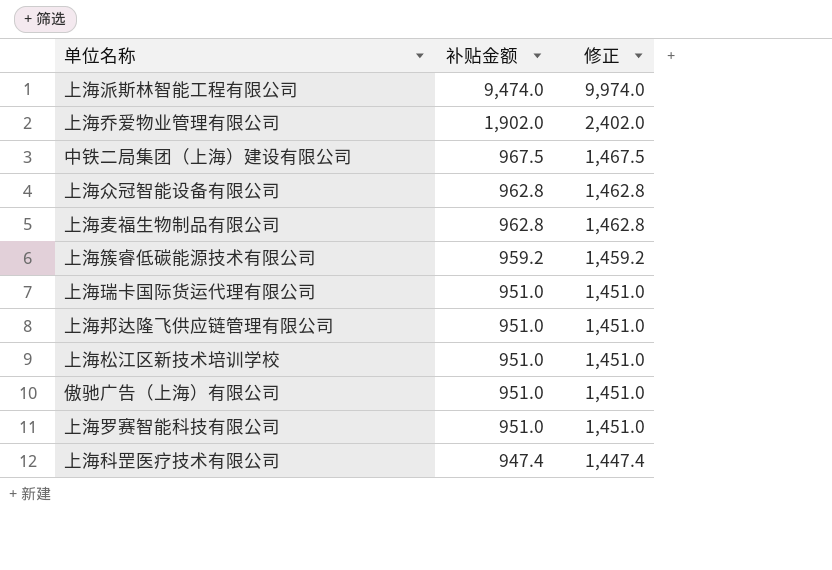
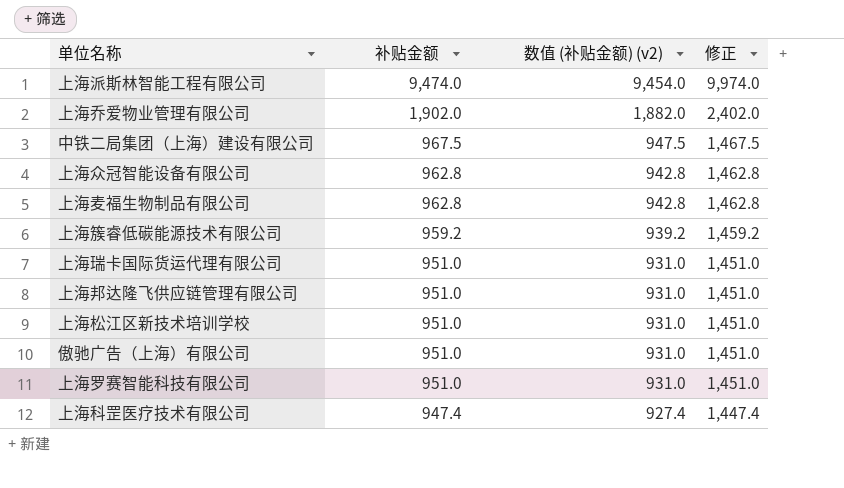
column 数值 (补贴金额) (v2) | formula: none -> [补贴金额] - 20

